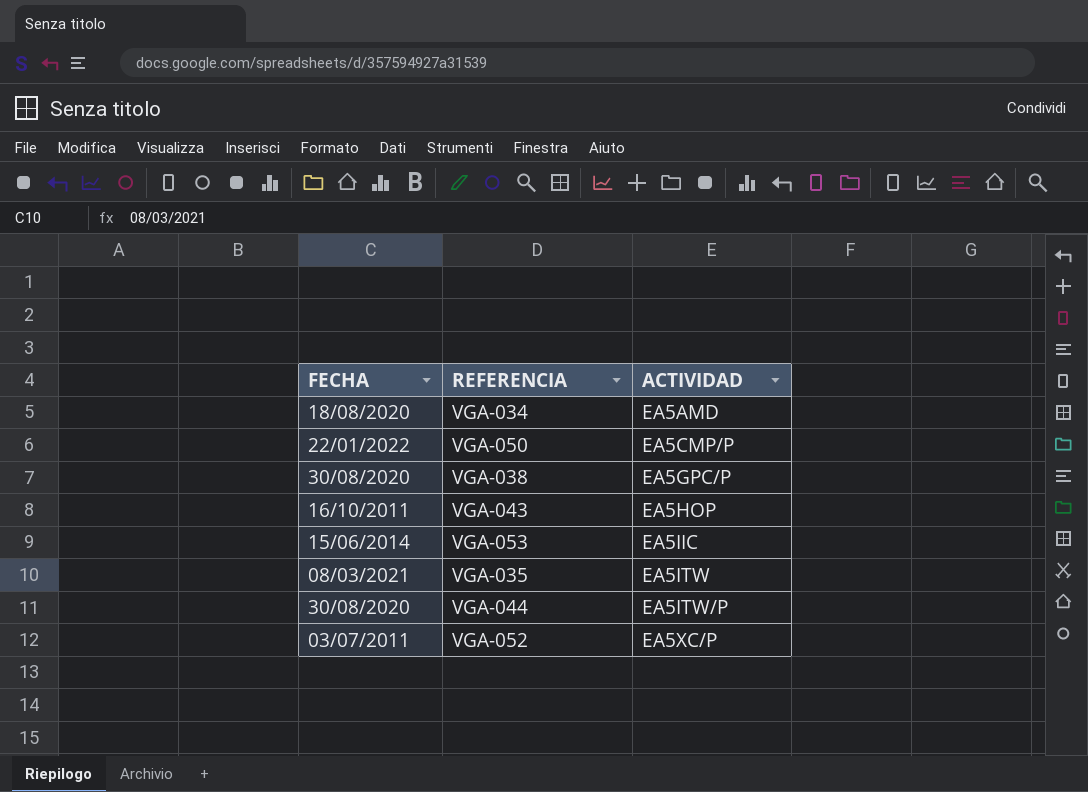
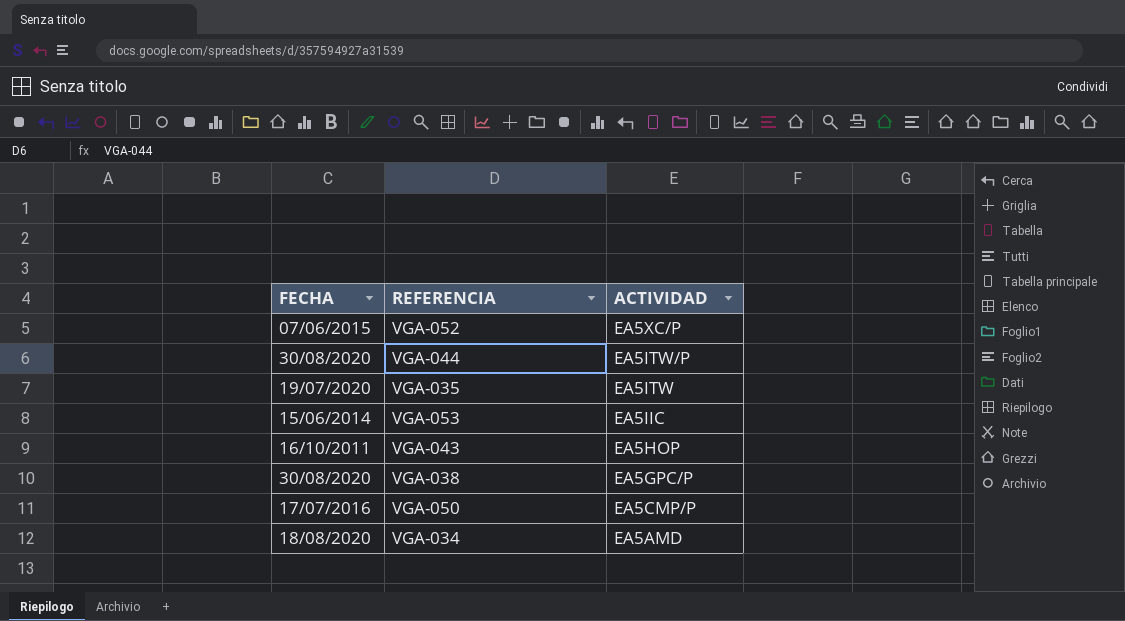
row order: ACTIVIDAD ascending -> ACTIVIDAD descending
VGA-052 | FECHA: 03/07/2011 -> 07/06/2015
VGA-035 | FECHA: 08/03/2021 -> 19/07/2020
VGA-050 | FECHA: 22/01/2022 -> 17/07/2016

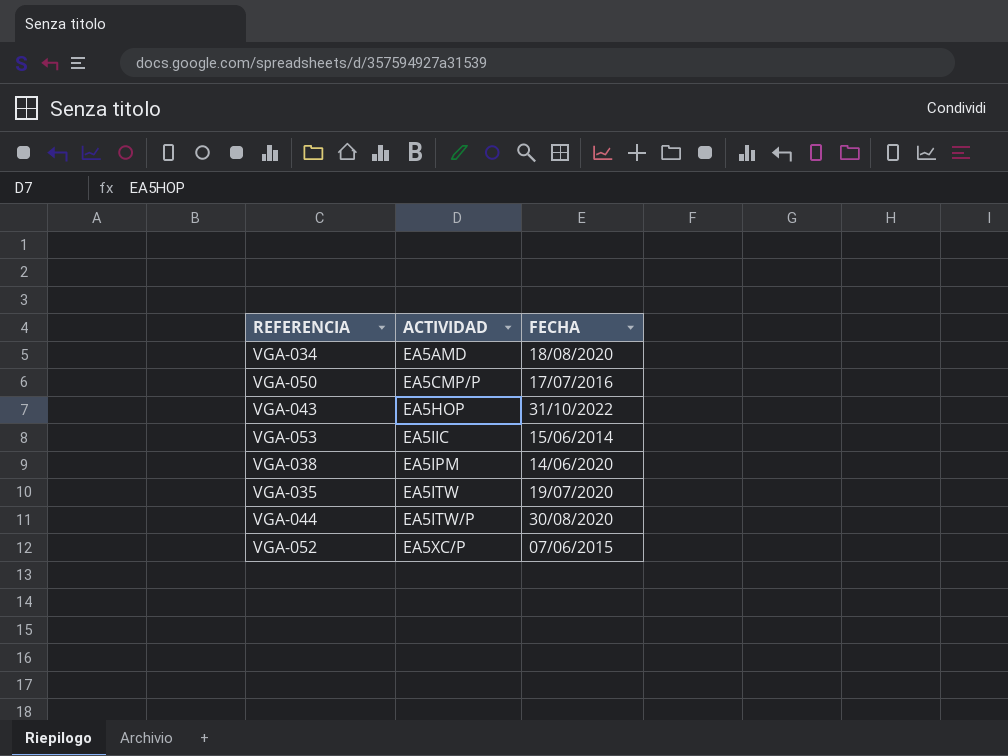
row order: ACTIVIDAD descending -> ACTIVIDAD ascending
column FECHA | position: 1 -> 3
VGA-043 | FECHA: 16/10/2011 -> 31/10/2022
VGA-038 | ACTIVIDAD: EA5GPC/P -> EA5IPM
VGA-038 | FECHA: 30/08/2020 -> 14/06/2020

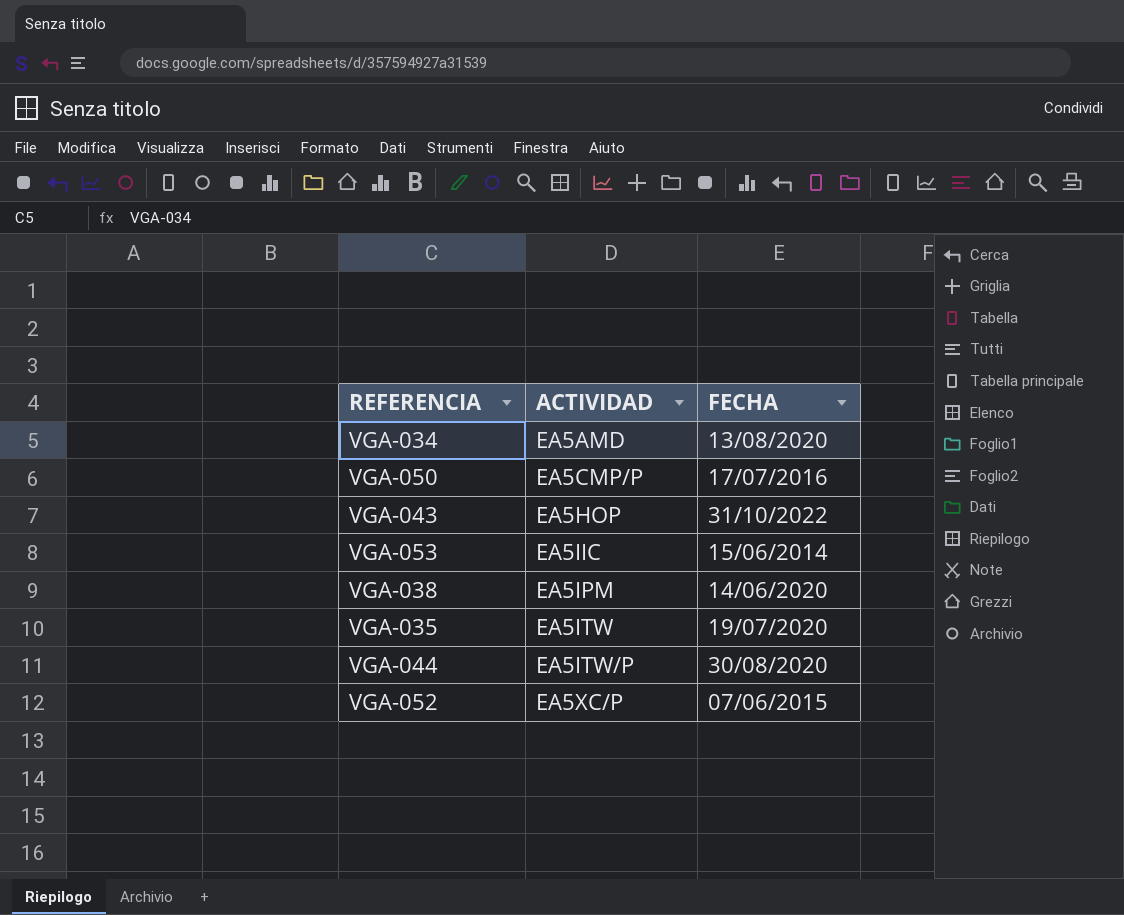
VGA-034 | FECHA: 18/08/2020 -> 13/08/2020

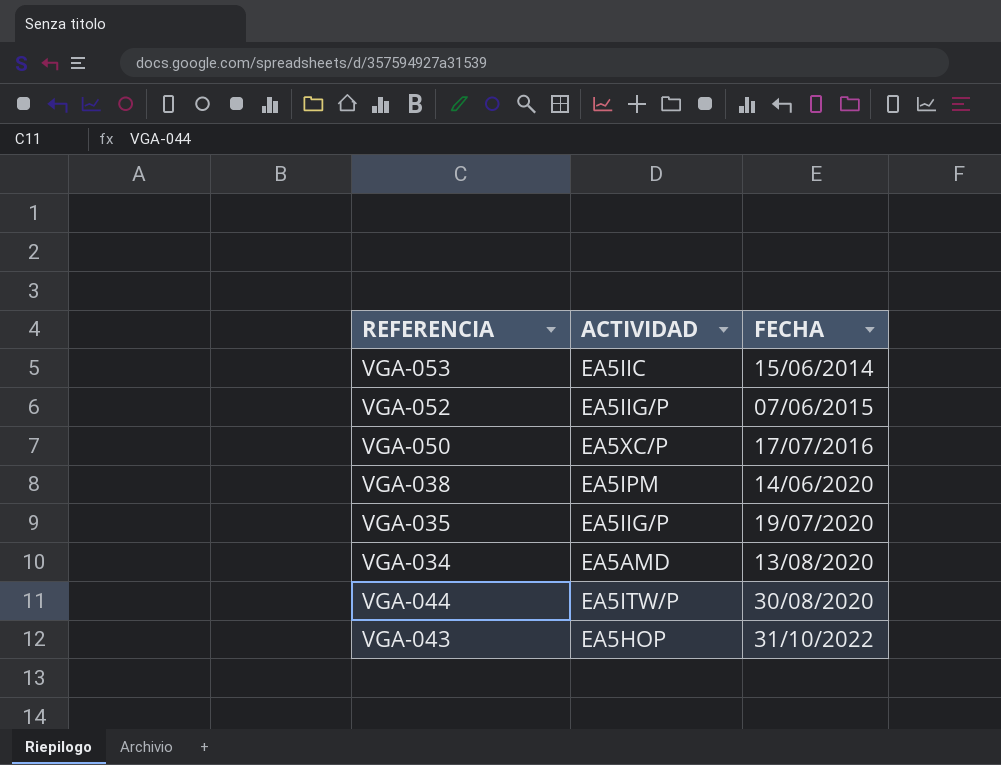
row order: ACTIVIDAD ascending -> FECHA ascending
VGA-052 | ACTIVIDAD: EA5XC/P -> EA5IIG/P
VGA-050 | ACTIVIDAD: EA5CMP/P -> EA5XC/P
VGA-035 | ACTIVIDAD: EA5ITW -> EA5IIG/P

